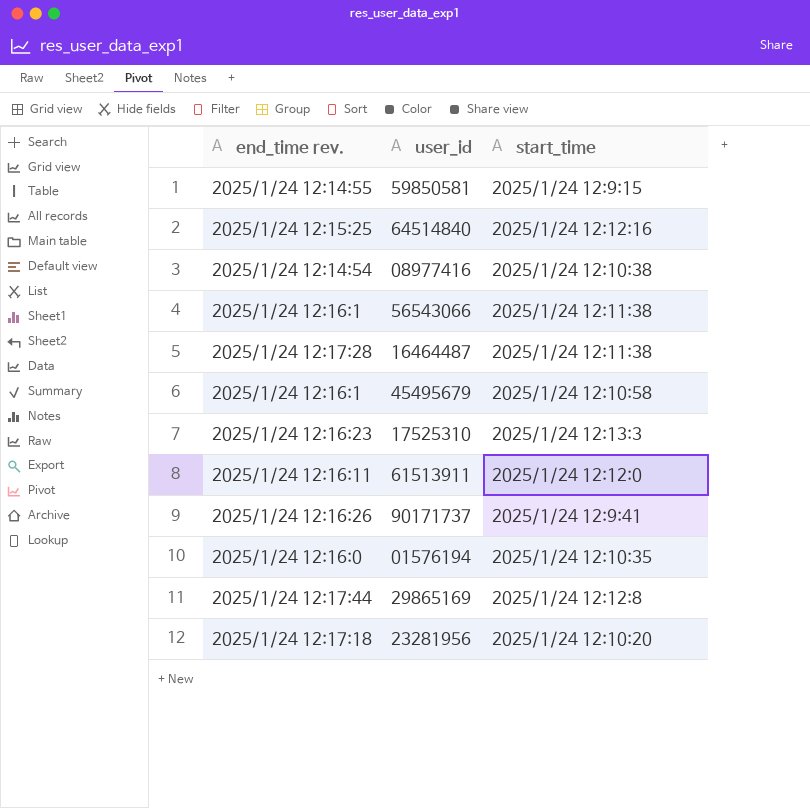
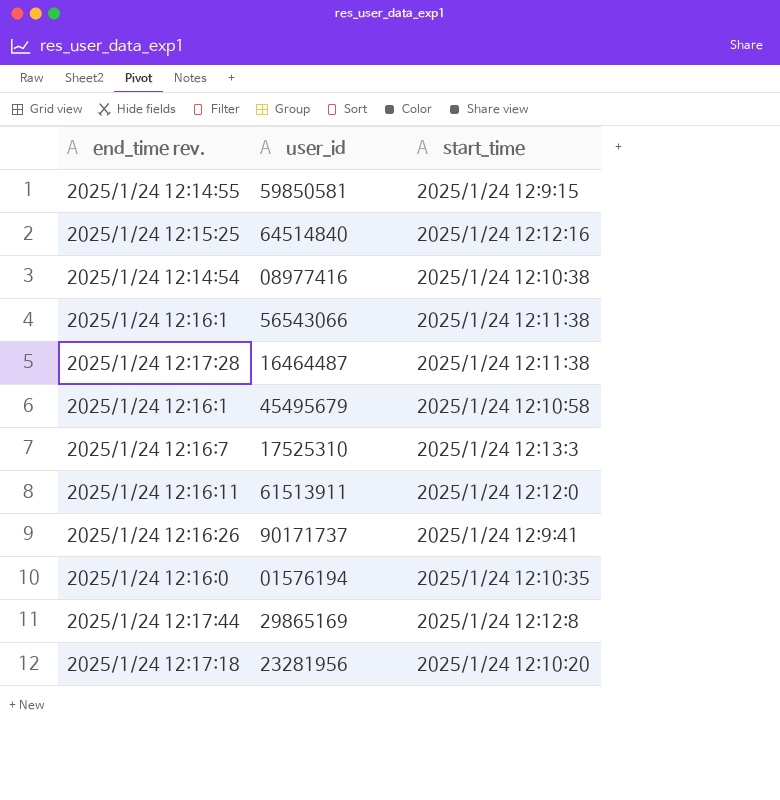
17525310 | end_time rev.: 2025/1/24 12:16:23 -> 2025/1/24 12:16:7

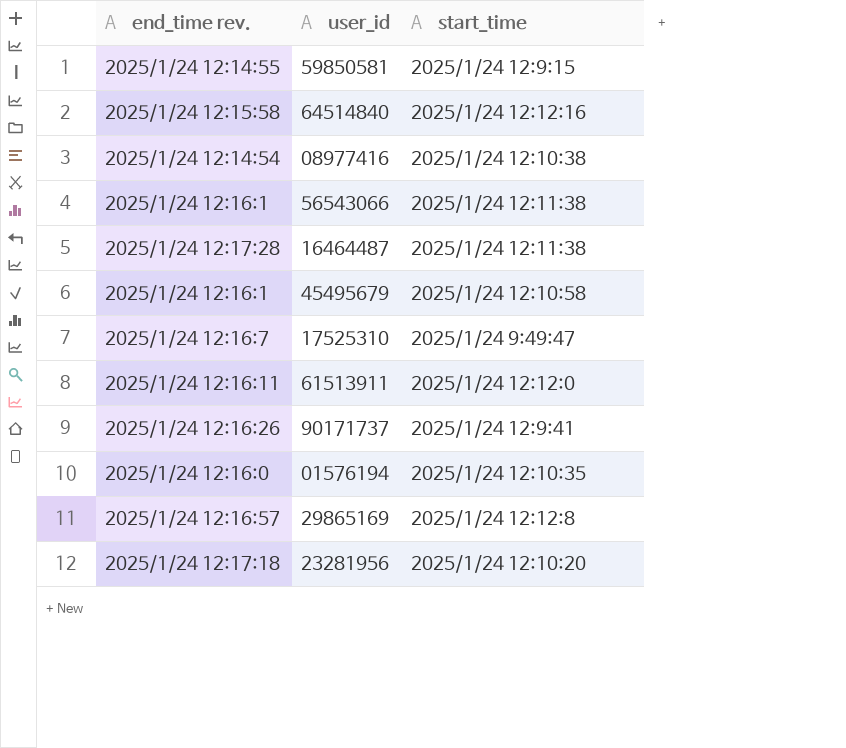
64514840 | end_time rev.: 2025/1/24 12:15:25 -> 2025/1/24 12:15:58
17525310 | start_time: 2025/1/24 12:13:3 -> 2025/1/24 9:49:47
29865169 | end_time rev.: 2025/1/24 12:17:44 -> 2025/1/24 12:16:57

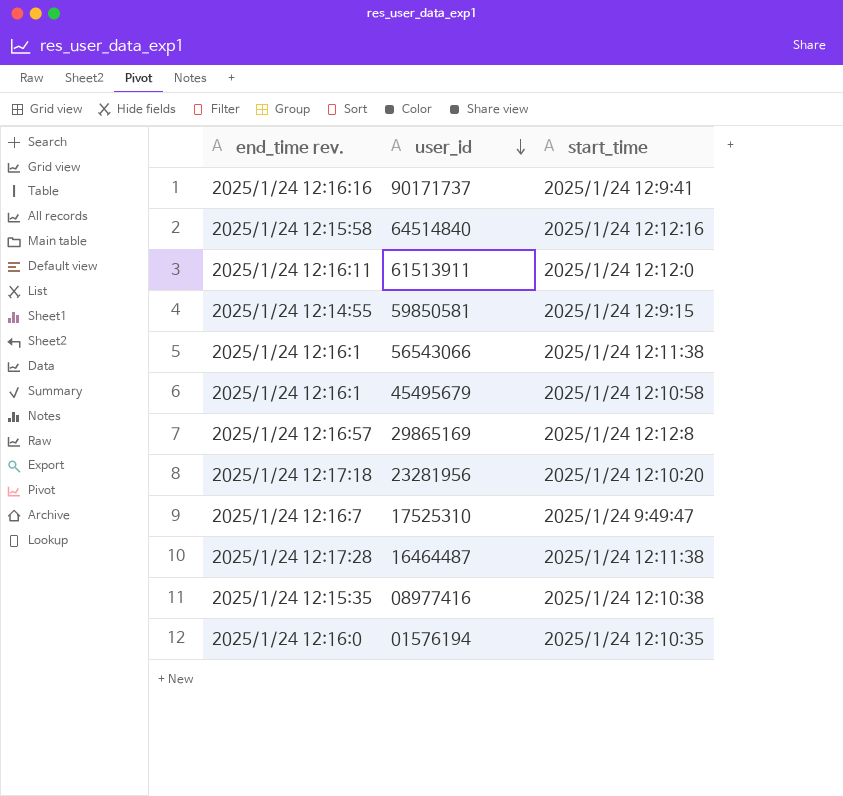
row order: none -> user_id descending
90171737 | end_time rev.: 2025/1/24 12:16:26 -> 2025/1/24 12:16:16
08977416 | end_time rev.: 2025/1/24 12:14:54 -> 2025/1/24 12:15:35

